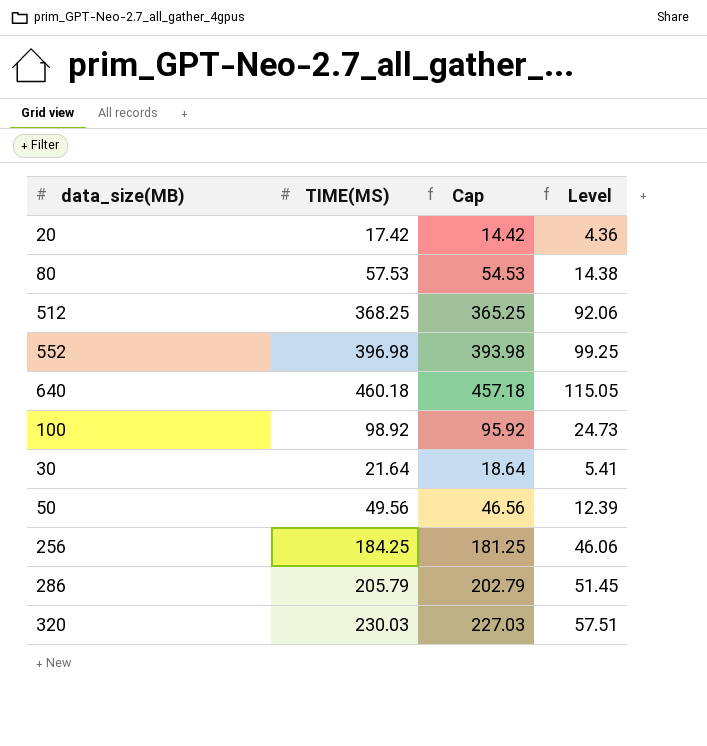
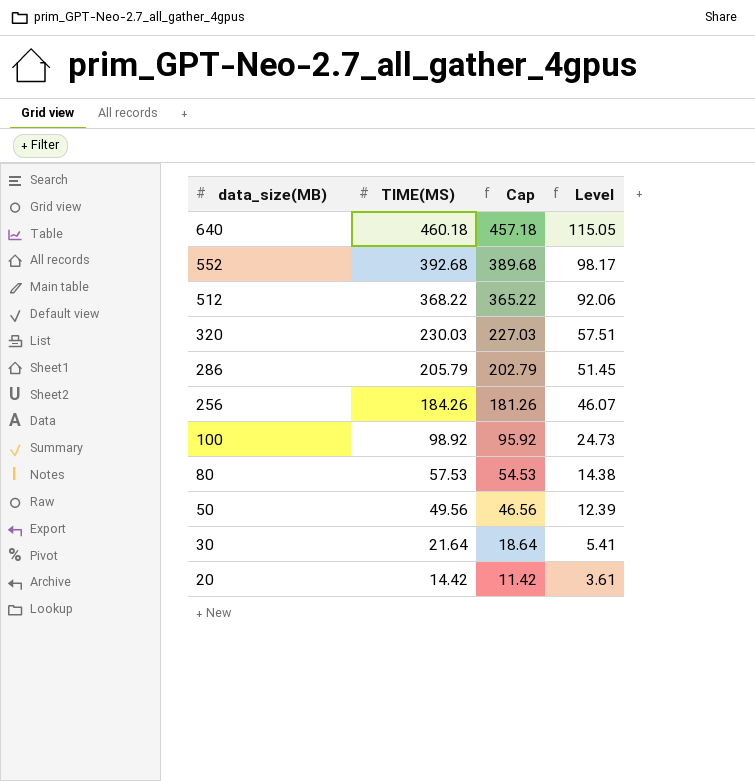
row order: none -> data_size(MB) descending
552 | TIME(MS): 396.98 -> 392.68
552 | Cap: 393.98 -> 389.68
552 | Level: 99.25 -> 98.17
512 | TIME(MS): 368.25 -> 368.22
512 | Cap: 365.25 -> 365.22
256 | TIME(MS): 184.25 -> 184.26
256 | Cap: 181.25 -> 181.26
256 | Level: 46.06 -> 46.07
20 | TIME(MS): 17.42 -> 14.42
20 | Cap: 14.42 -> 11.42
20 | Level: 4.36 -> 3.61

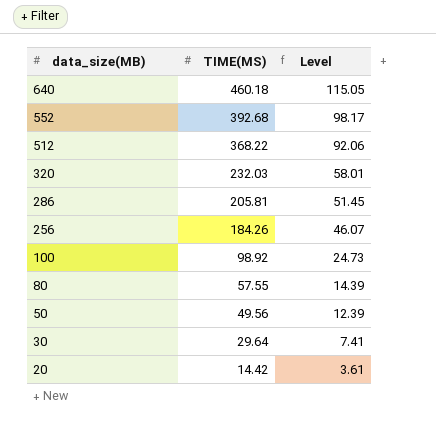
column Cap | formula: [TIME(MS)] - 3 -> none
320 | TIME(MS): 230.03 -> 232.03
320 | Level: 57.51 -> 58.01
286 | TIME(MS): 205.79 -> 205.81
80 | TIME(MS): 57.53 -> 57.55
80 | Level: 14.38 -> 14.39
30 | TIME(MS): 21.64 -> 29.64
30 | Level: 5.41 -> 7.41

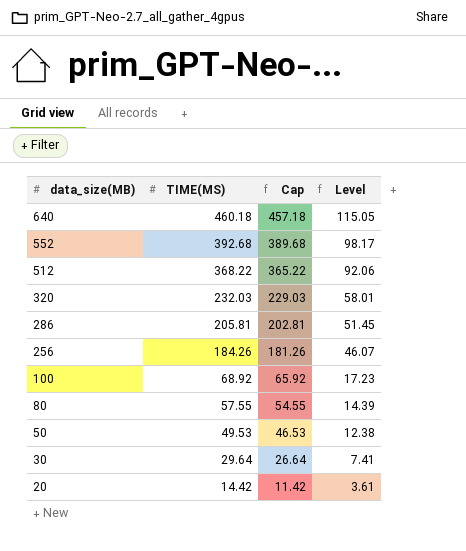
column Cap | formula: none -> [TIME(MS)] - 3
100 | TIME(MS): 98.92 -> 68.92
100 | Level: 24.73 -> 17.23
50 | TIME(MS): 49.56 -> 49.53
50 | Level: 12.39 -> 12.38

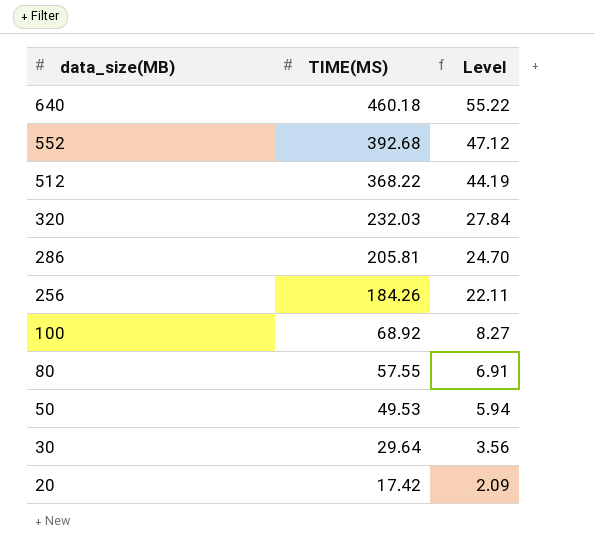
column Cap | formula: [TIME(MS)] - 3 -> none
column Level | formula: [TIME(MS)] * 0.25 -> [TIME(MS)] * 0.12
20 | TIME(MS): 14.42 -> 17.42

